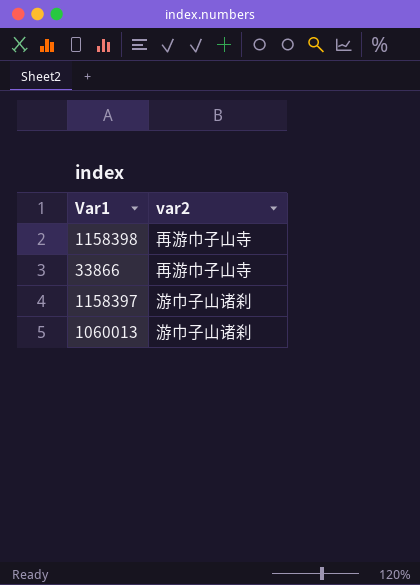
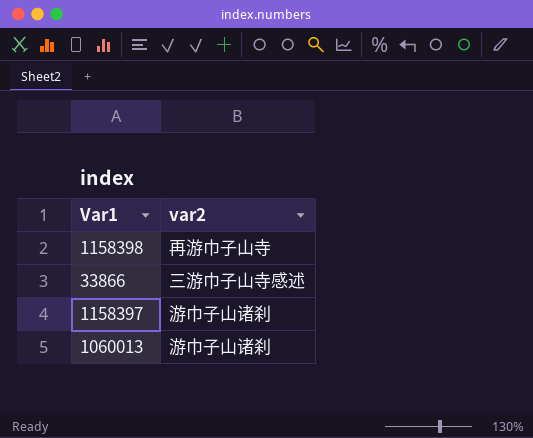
33866 | var2: 再游巾子山寺 -> 三游巾子山寺感述

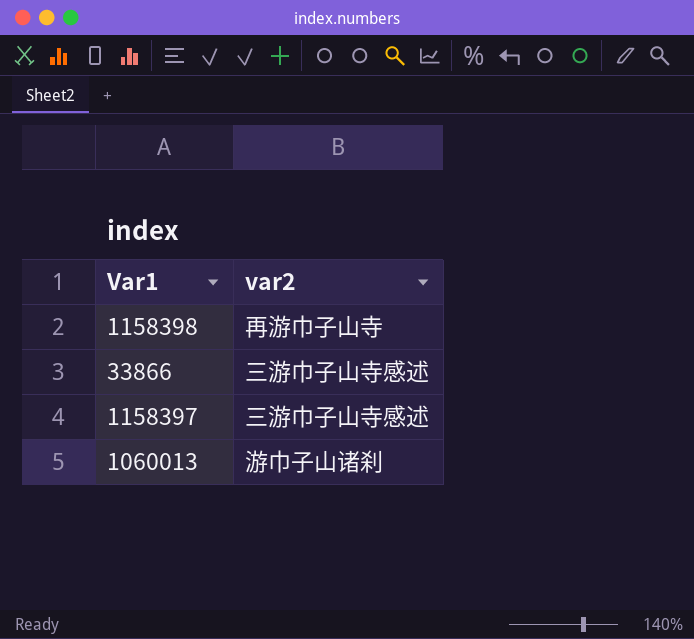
1158397 | var2: 游巾子山诸刹 -> 三游巾子山寺感述

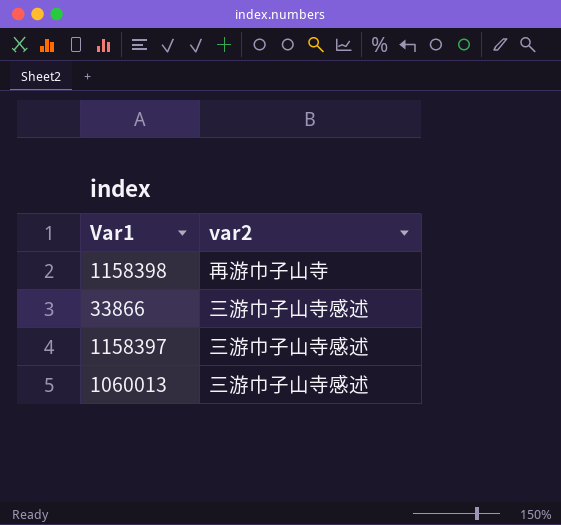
1060013 | var2: 游巾子山诸刹 -> 三游巾子山寺感述

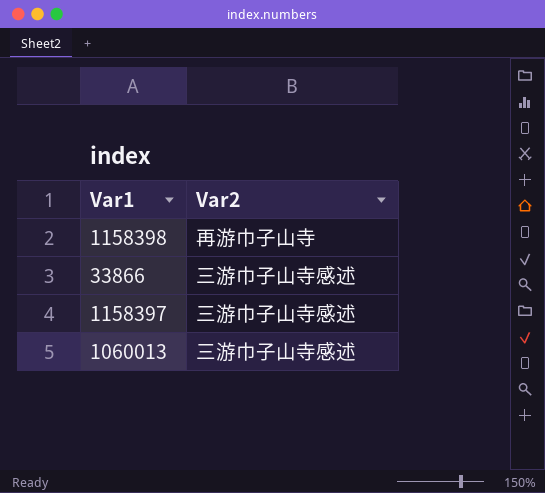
column name: var2 -> Var2

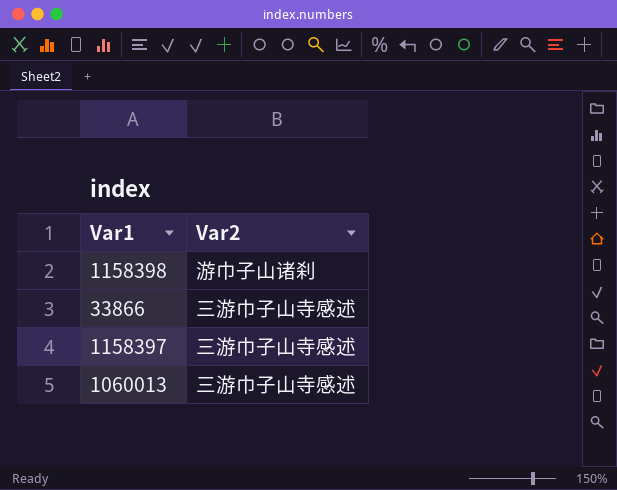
1158398 | Var2: 再游巾子山寺 -> 游巾子山诸刹

